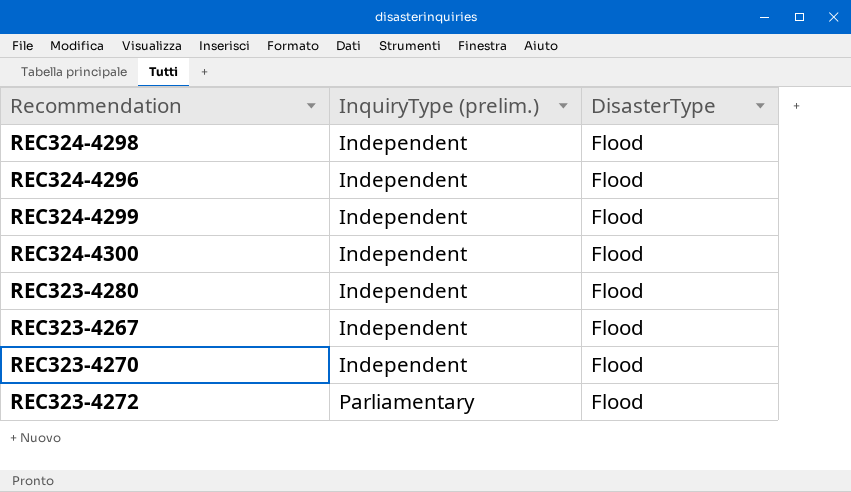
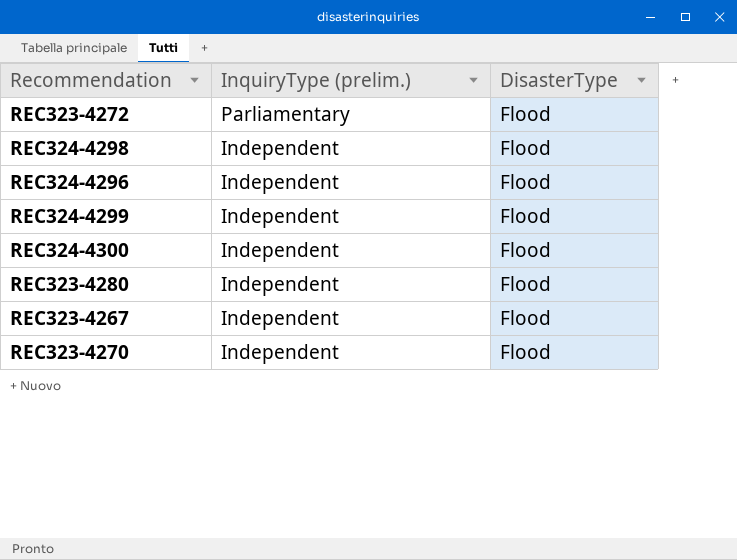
row order: InquiryType (prelim.) ascending -> InquiryType (prelim.) descending

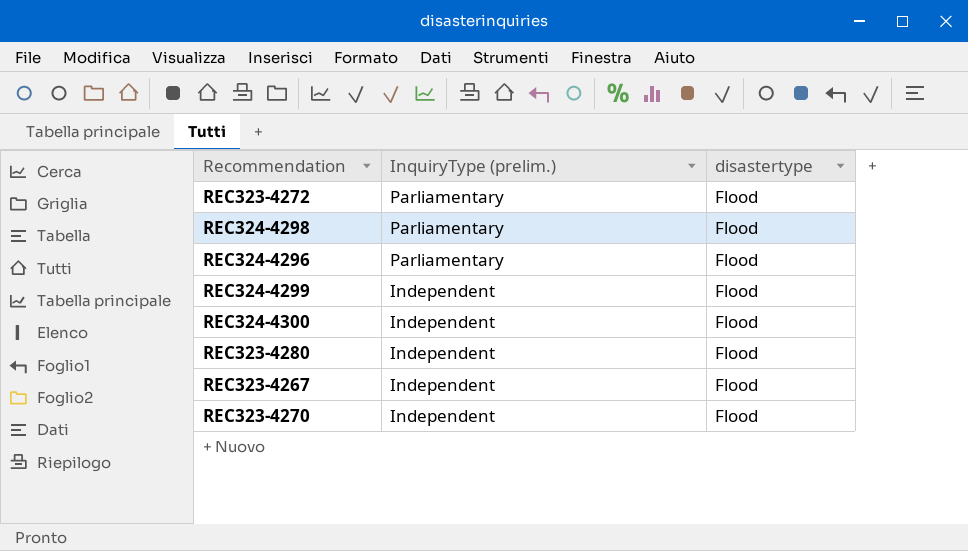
column name: DisasterType -> disastertype
REC324-4298 | InquiryType (prelim.): Independent -> Parliamentary
REC324-4296 | InquiryType (prelim.): Independent -> Parliamentary

